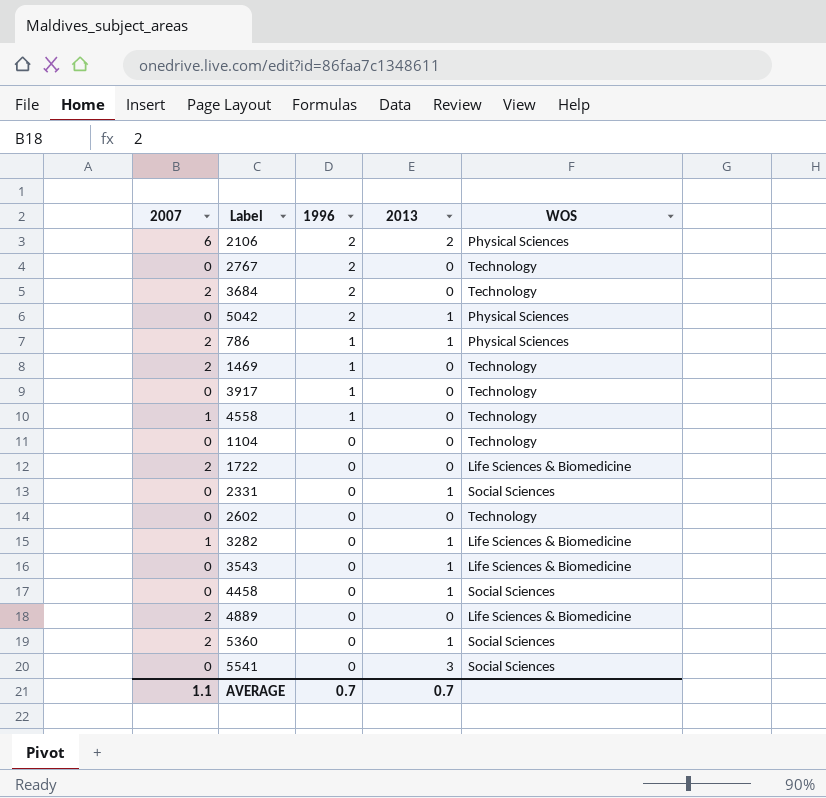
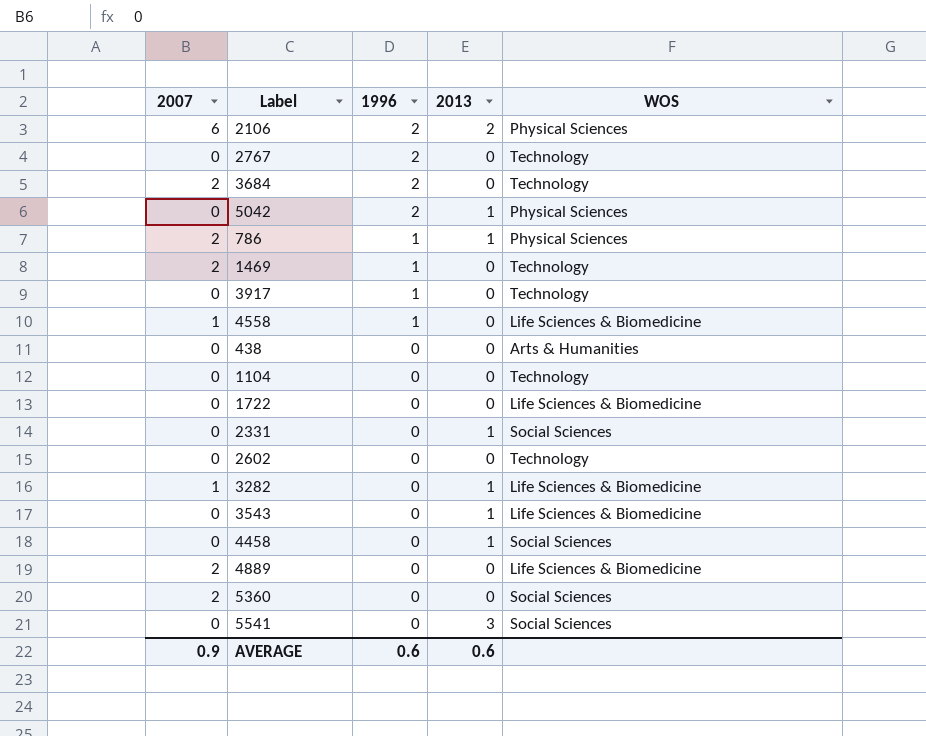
4558 | WOS: Technology -> Life Sciences & Biomedicine
row 438: none -> 0 | 0 | 0 | Arts & Humanities
1722 | 2007: 2 -> 0
5360 | 2013: 1 -> 0
AVERAGE | 2007: 1.1 -> 0.9
AVERAGE | 1996: 0.7 -> 0.6
AVERAGE | 2013: 0.7 -> 0.6

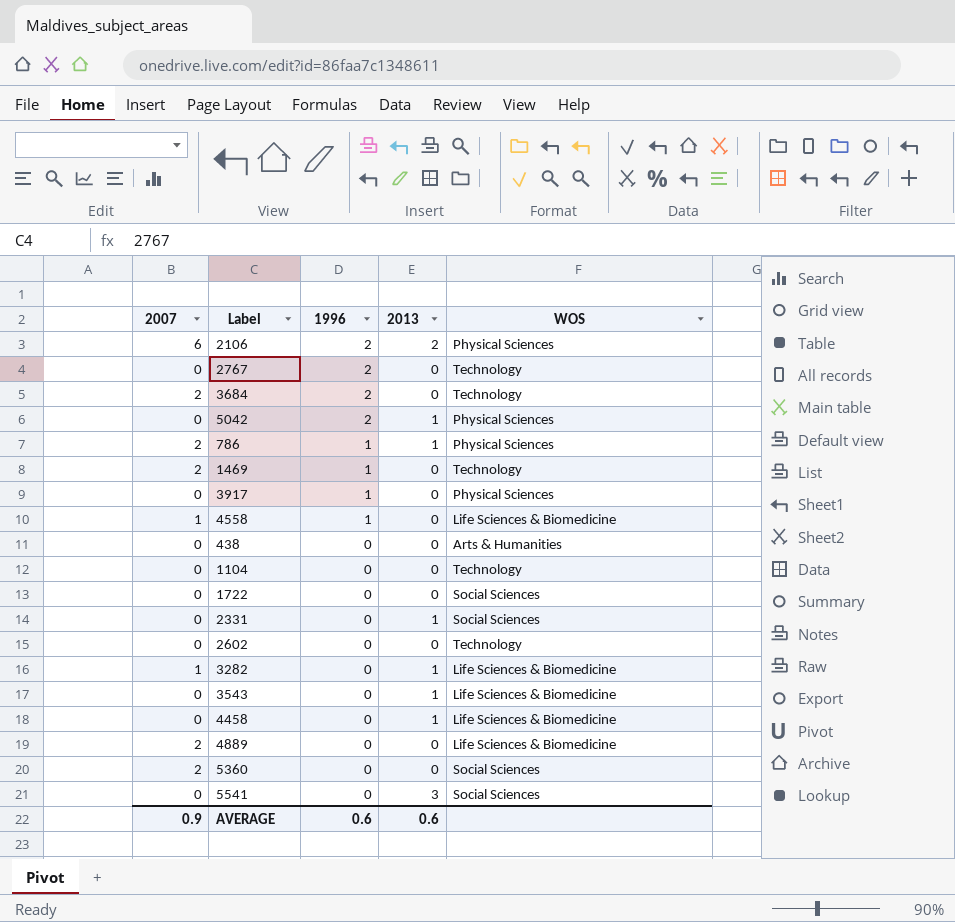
3917 | WOS: Technology -> Physical Sciences
1722 | WOS: Life Sciences & Biomedicine -> Social Sciences
4458 | WOS: Social Sciences -> Life Sciences & Biomedicine

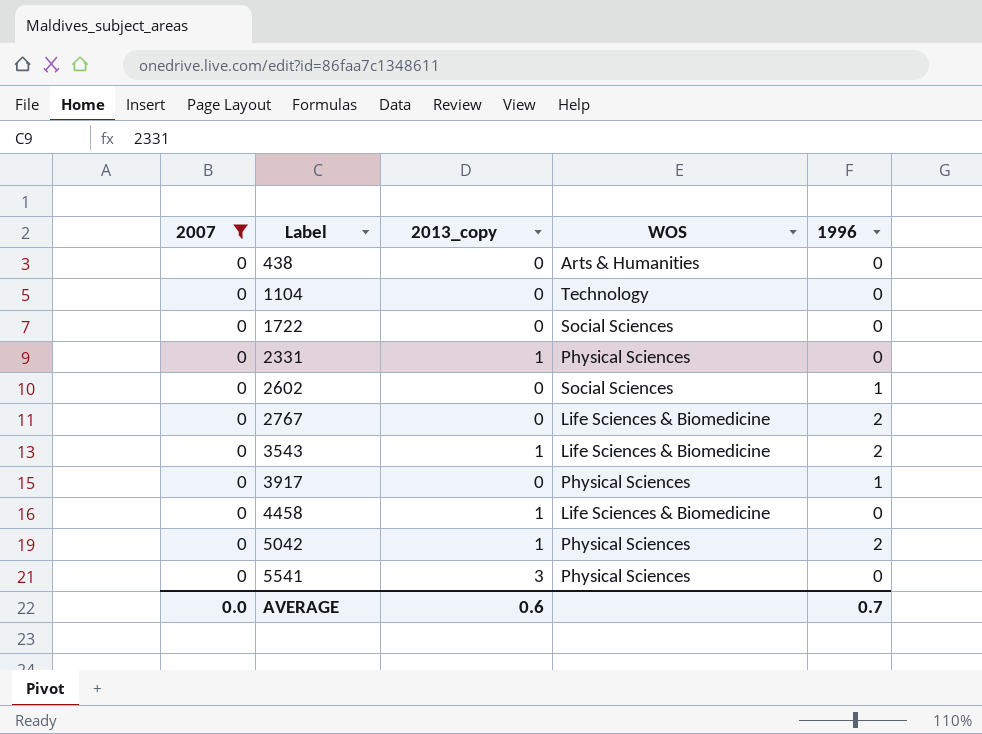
filter: none -> 2007 = 0
row order: 1996 descending -> Label ascending
column name: 2013 -> 2013_copy
column 1996 | position: 3 -> 5
2331 | WOS: Social Sciences -> Physical Sciences
2602 | WOS: Technology -> Social Sciences
2602 | 1996: 0 -> 1
2767 | WOS: Technology -> Life Sciences & Biomedicine
3543 | 1996: 0 -> 2
5541 | WOS: Social Sciences -> Physical Sciences
AVERAGE | 2007: 0.9 -> 0.0
AVERAGE | 1996: 0.6 -> 0.7

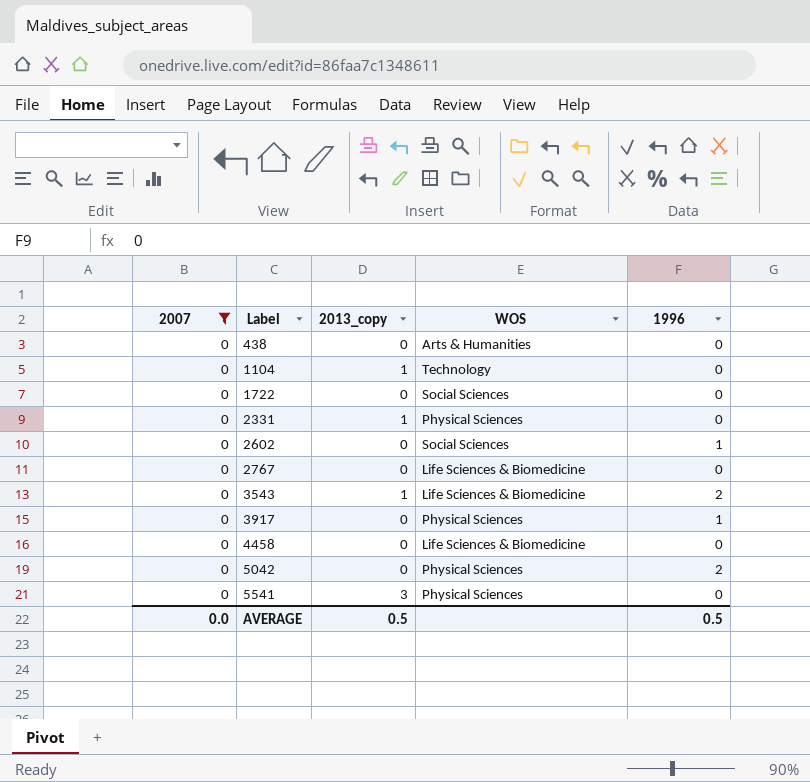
1104 | 2013_copy: 0 -> 1
2767 | 1996: 2 -> 0
4458 | 2013_copy: 1 -> 0
5042 | 2013_copy: 1 -> 0
AVERAGE | 2013_copy: 0.6 -> 0.5
AVERAGE | 1996: 0.7 -> 0.5

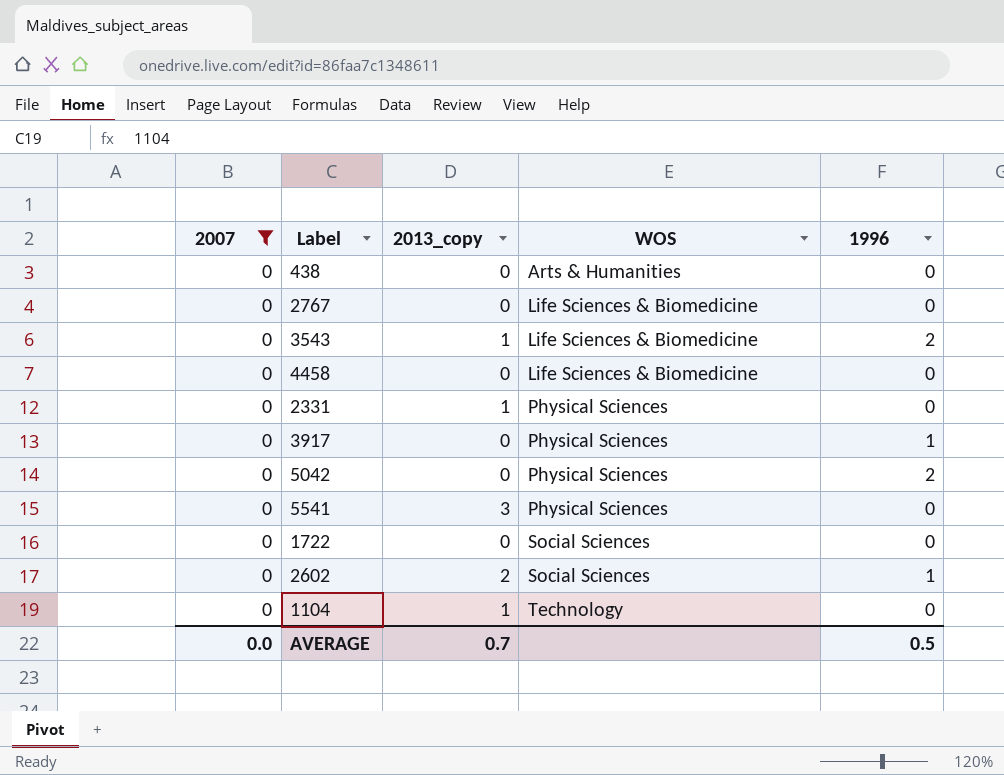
row order: Label ascending -> WOS ascending
2602 | 2013_copy: 0 -> 2
AVERAGE | 2013_copy: 0.5 -> 0.7

